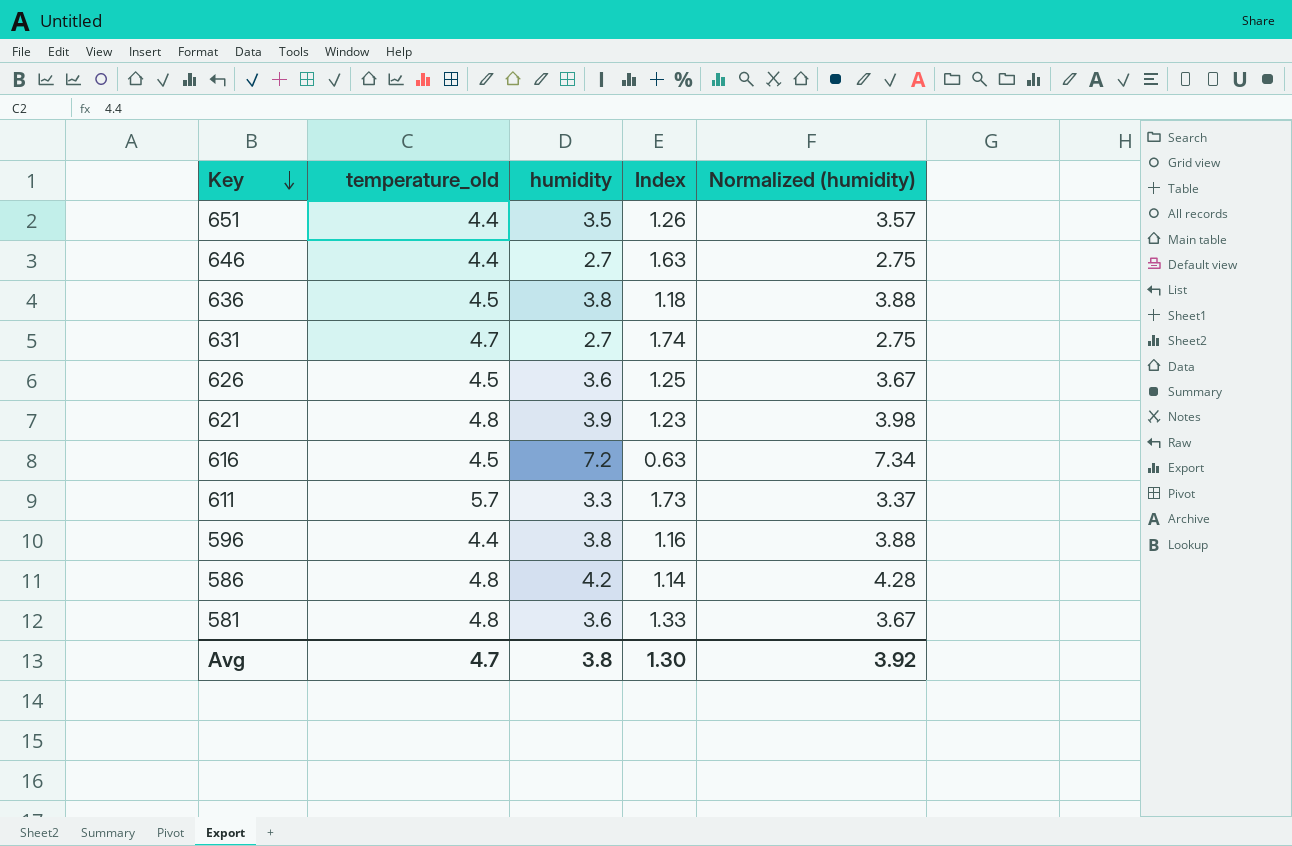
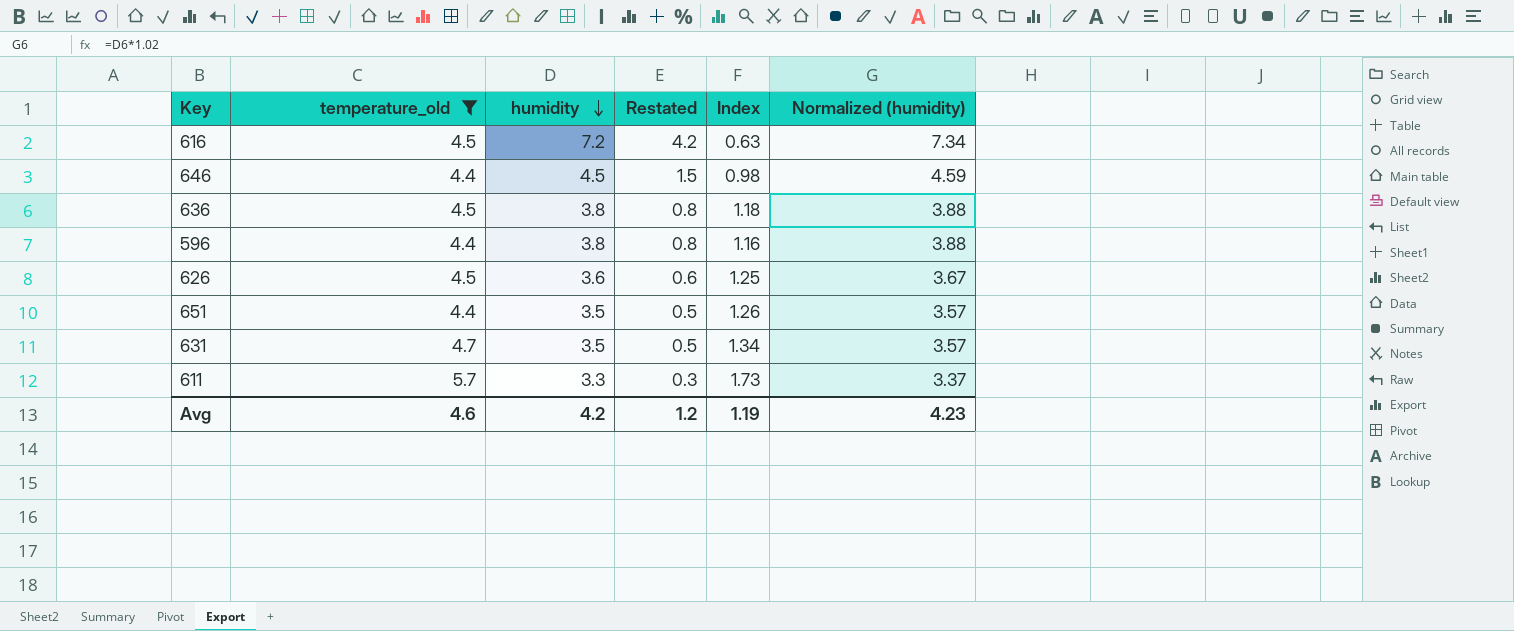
filter: none -> temperature_old != 4.8
row order: Key descending -> humidity descending
column Restated | formula: none -> [humidity] - 3
646 | humidity: 2.7 -> 4.5
646 | Index: 1.63 -> 0.98
646 | Normalized (humidity): 2.75 -> 4.59
631 | humidity: 2.7 -> 3.5
631 | Index: 1.74 -> 1.34
631 | Normalized (humidity): 2.75 -> 3.57
Avg | temperature_old: 4.7 -> 4.6
Avg | humidity: 3.8 -> 4.2
Avg | Index: 1.30 -> 1.19
Avg | Normalized (humidity): 3.92 -> 4.23

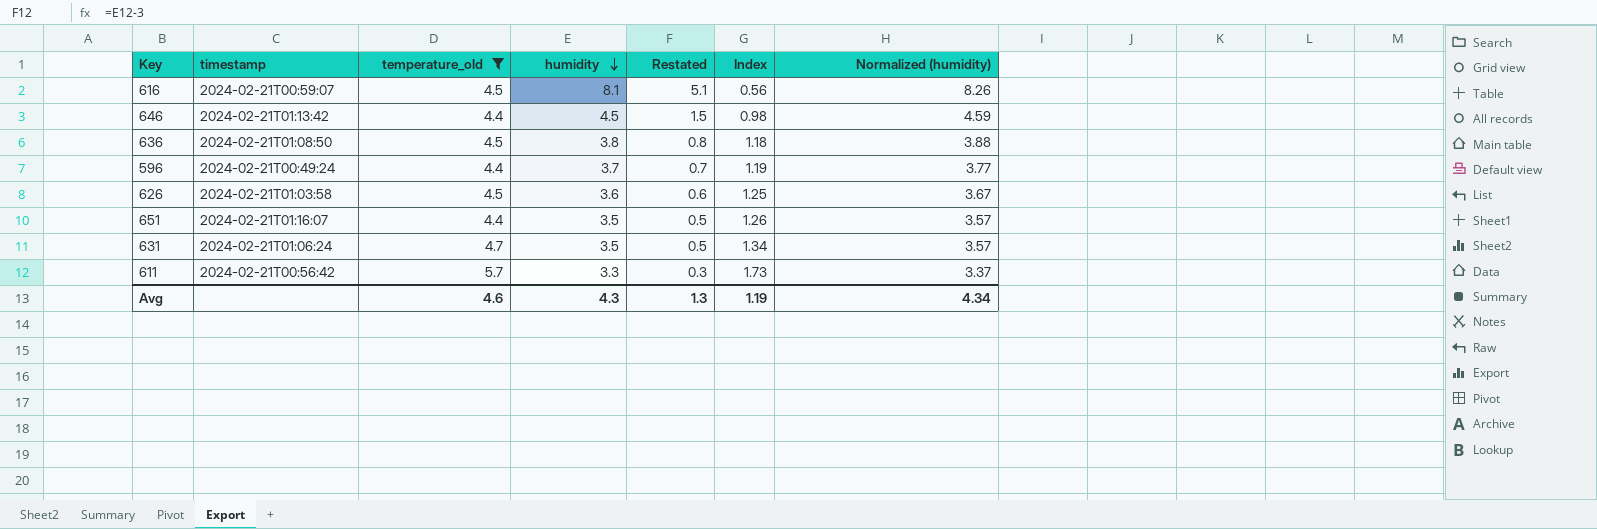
column timestamp | position: none -> 2
616 | humidity: 7.2 -> 8.1
616 | Restated: 4.2 -> 5.1
616 | Index: 0.63 -> 0.56
616 | Normalized (humidity): 7.34 -> 8.26
596 | humidity: 3.8 -> 3.7
596 | Restated: 0.8 -> 0.7
596 | Index: 1.16 -> 1.19
596 | Normalized (humidity): 3.88 -> 3.77
Avg | humidity: 4.2 -> 4.3
Avg | Restated: 1.2 -> 1.3
Avg | Normalized (humidity): 4.23 -> 4.34

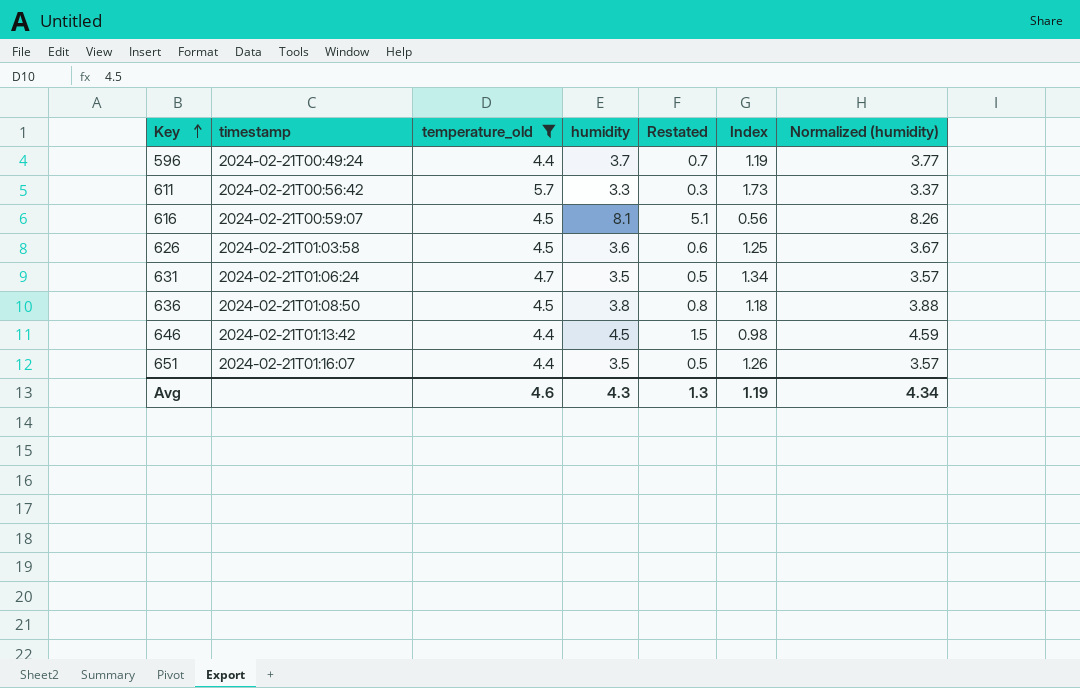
row order: humidity descending -> Key ascending

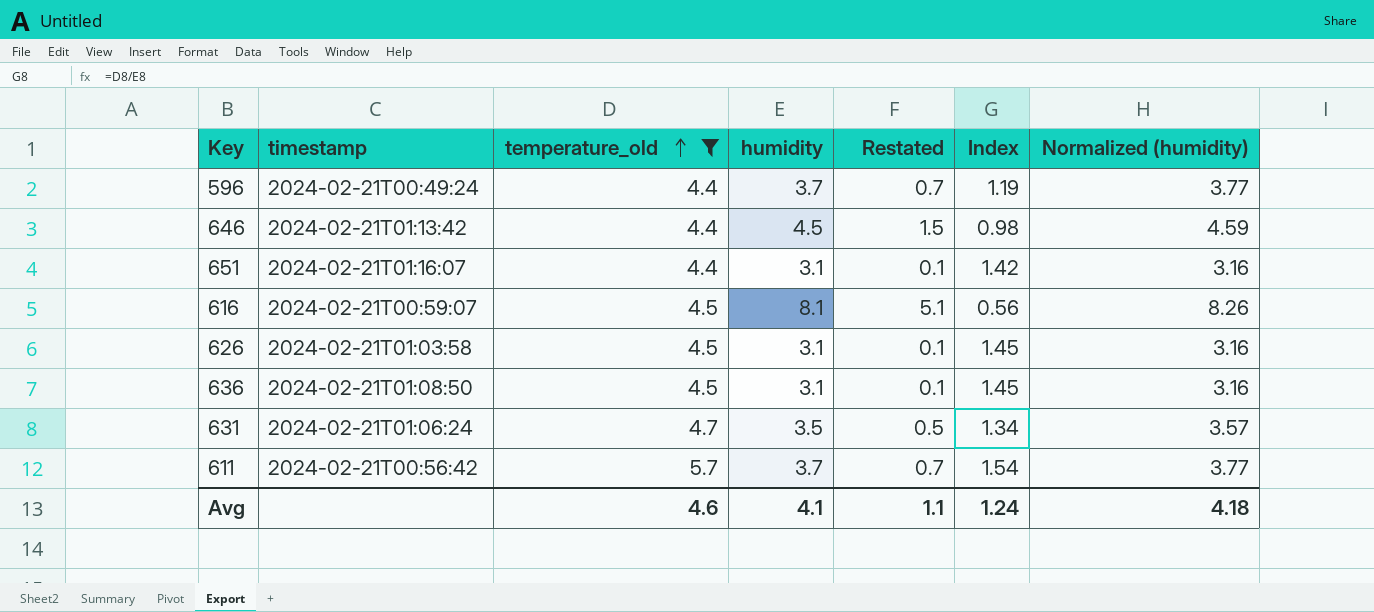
row order: Key ascending -> temperature_old ascending
651 | humidity: 3.5 -> 3.1
651 | Restated: 0.5 -> 0.1
651 | Index: 1.26 -> 1.42
651 | Normalized (humidity): 3.57 -> 3.16
626 | humidity: 3.6 -> 3.1
626 | Restated: 0.6 -> 0.1
626 | Index: 1.25 -> 1.45
626 | Normalized (humidity): 3.67 -> 3.16
636 | humidity: 3.8 -> 3.1
636 | Restated: 0.8 -> 0.1
636 | Index: 1.18 -> 1.45
636 | Normalized (humidity): 3.88 -> 3.16
611 | humidity: 3.3 -> 3.7
611 | Restated: 0.3 -> 0.7
611 | Index: 1.73 -> 1.54
611 | Normalized (humidity): 3.37 -> 3.77
Avg | humidity: 4.3 -> 4.1
Avg | Restated: 1.3 -> 1.1
Avg | Index: 1.19 -> 1.24
Avg | Normalized (humidity): 4.34 -> 4.18

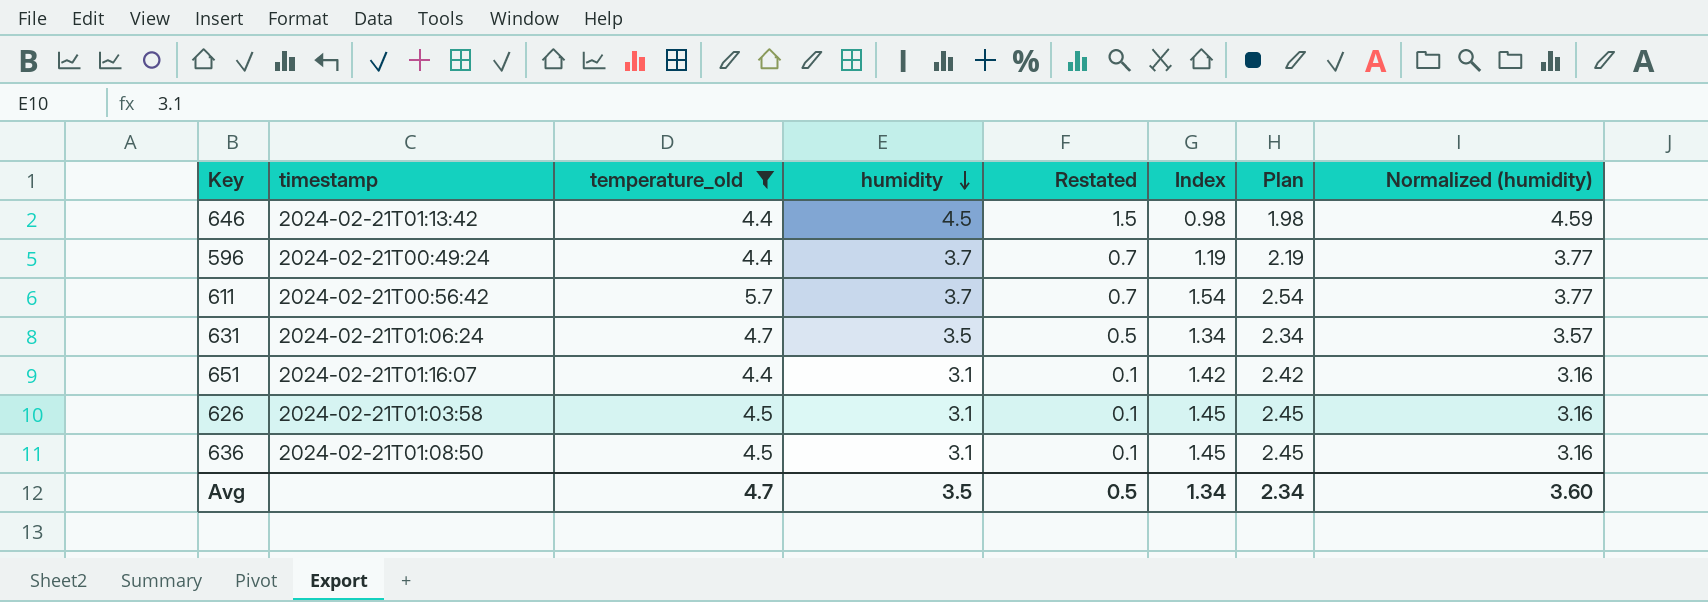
row order: temperature_old ascending -> humidity descending
column Plan | formula: none -> [Index] + 1
row 616: 2024-02-21T00:59:07 | 4.5 | 8.1 | 5.1 | 0.56 | 8.26 -> none
Avg | temperature_old: 4.6 -> 4.7
Avg | humidity: 4.1 -> 3.5
Avg | Restated: 1.1 -> 0.5
Avg | Index: 1.24 -> 1.34
Avg | Normalized (humidity): 4.18 -> 3.60

